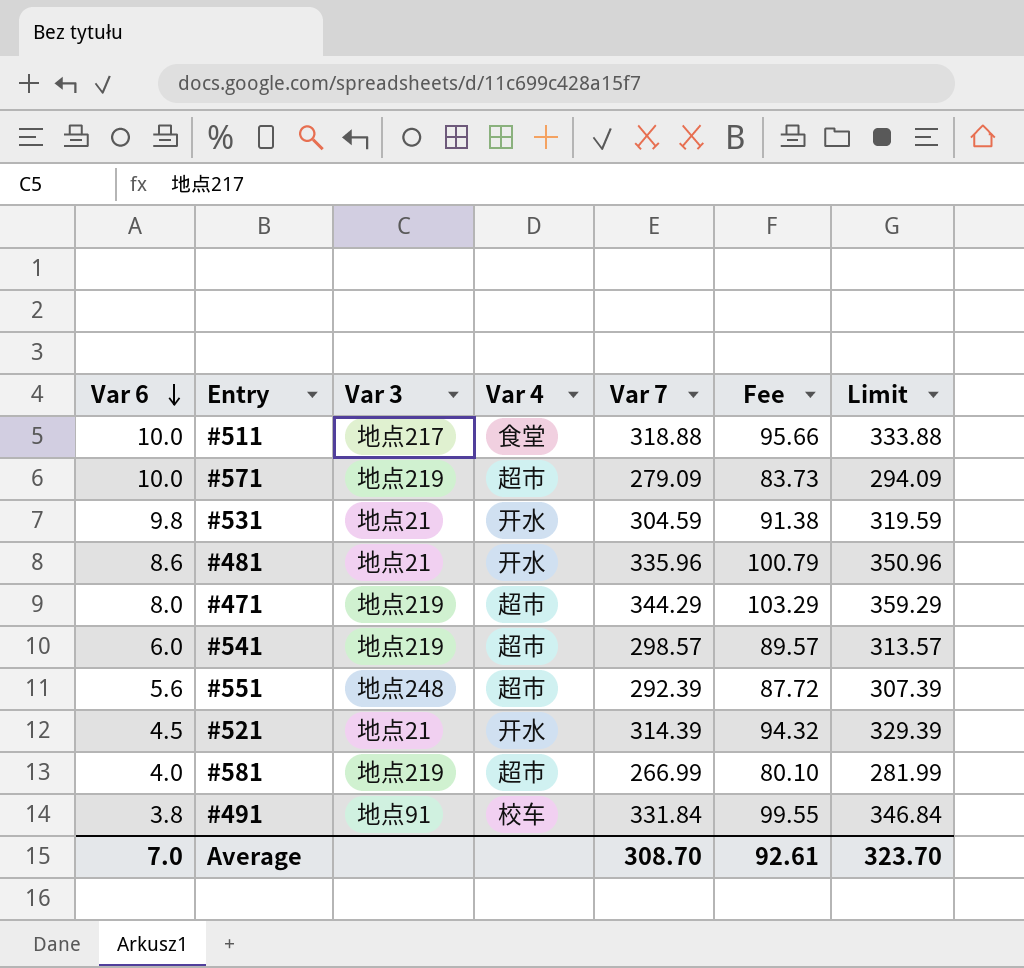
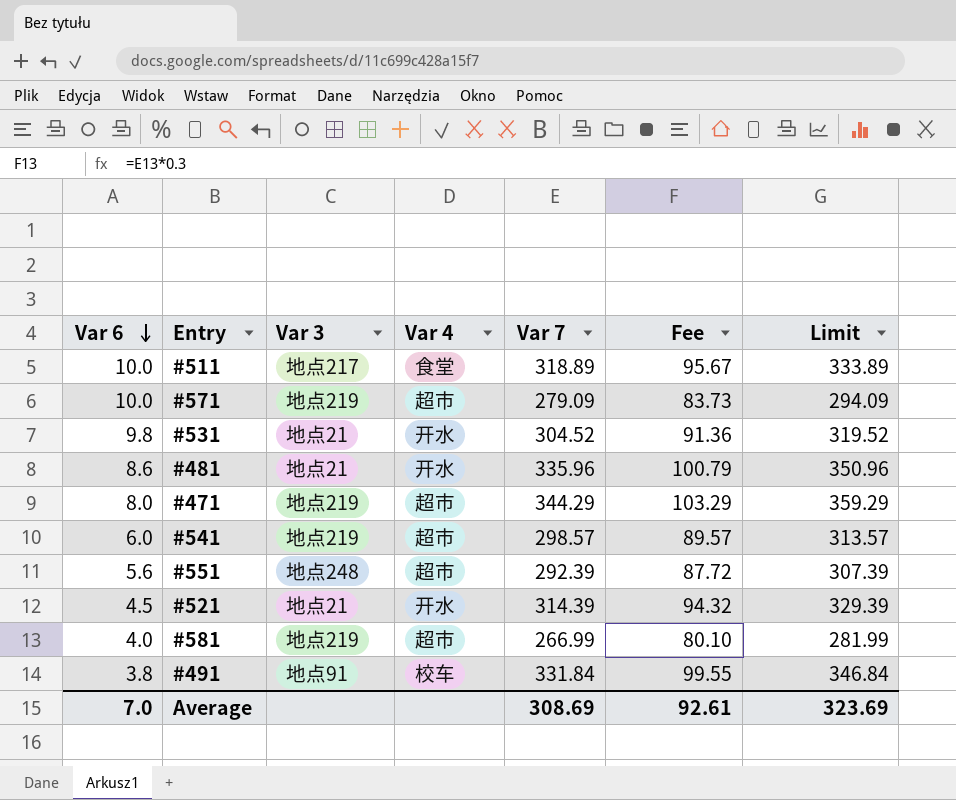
#511 | Var 7: 318.88 -> 318.89
#511 | Fee: 95.66 -> 95.67
#511 | Limit: 333.88 -> 333.89
#531 | Var 7: 304.59 -> 304.52
#531 | Fee: 91.38 -> 91.36
#531 | Limit: 319.59 -> 319.52
Average | Var 7: 308.70 -> 308.69
Average | Limit: 323.70 -> 323.69

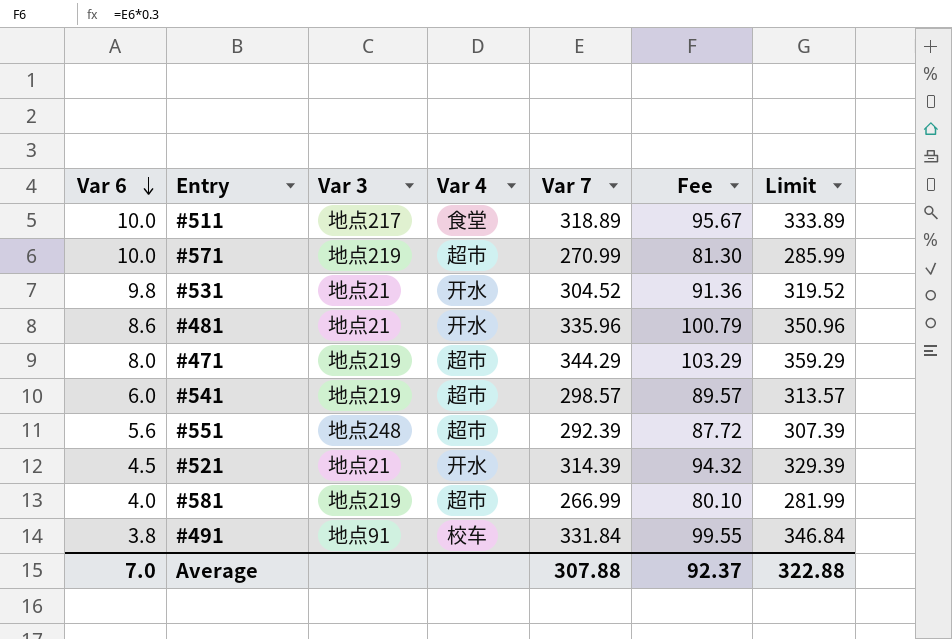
#571 | Var 7: 279.09 -> 270.99
#571 | Fee: 83.73 -> 81.30
#571 | Limit: 294.09 -> 285.99
Average | Var 7: 308.69 -> 307.88
Average | Fee: 92.61 -> 92.37
Average | Limit: 323.69 -> 322.88

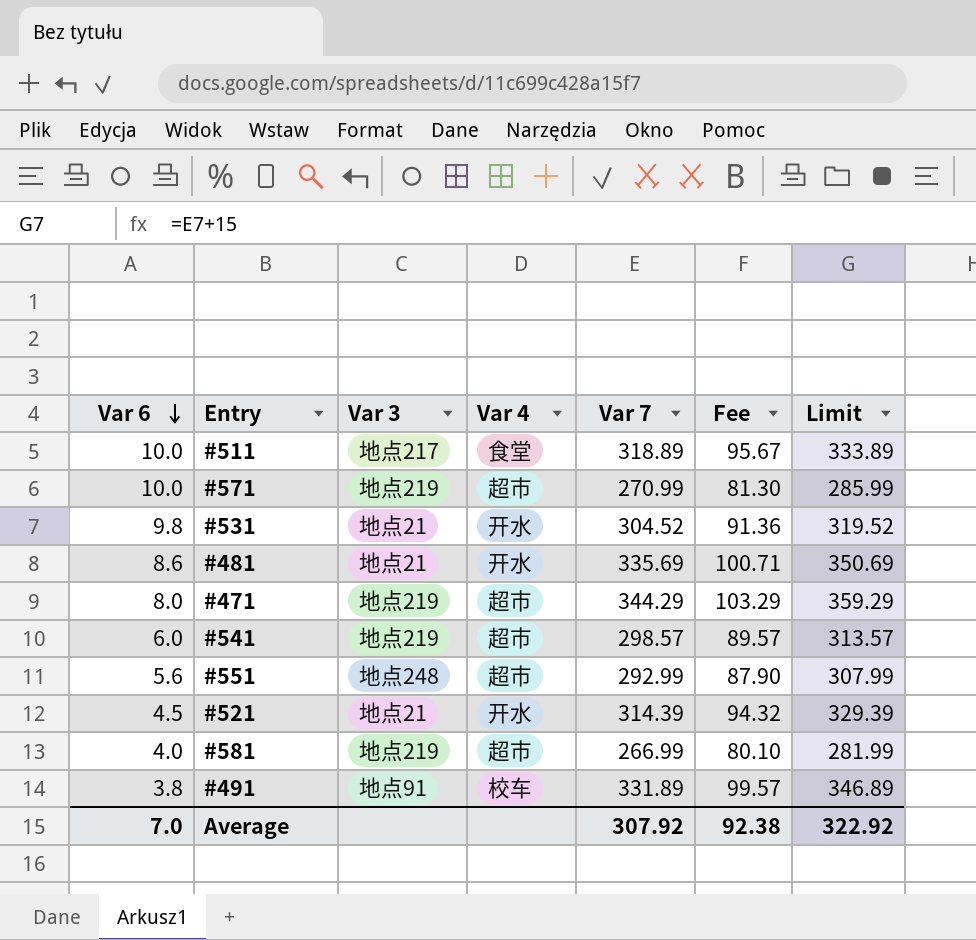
#481 | Var 7: 335.96 -> 335.69
#481 | Fee: 100.79 -> 100.71
#481 | Limit: 350.96 -> 350.69
#551 | Var 7: 292.39 -> 292.99
#551 | Fee: 87.72 -> 87.90
#551 | Limit: 307.39 -> 307.99
#491 | Var 7: 331.84 -> 331.89
#491 | Fee: 99.55 -> 99.57
#491 | Limit: 346.84 -> 346.89
Average | Var 7: 307.88 -> 307.92
Average | Fee: 92.37 -> 92.38
Average | Limit: 322.88 -> 322.92

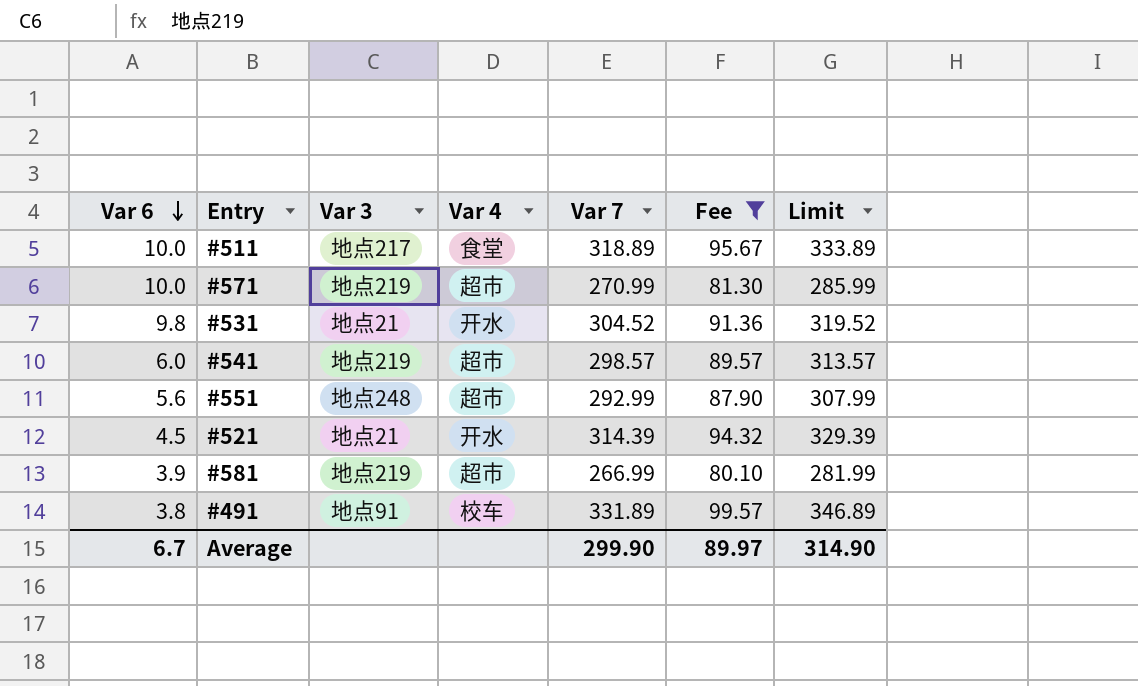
filter: none -> Fee <= 99.57
#581 | Var 6: 4.0 -> 3.9
Average | Var 6: 7.0 -> 6.7
Average | Var 7: 307.92 -> 299.90
Average | Fee: 92.38 -> 89.97
Average | Limit: 322.92 -> 314.90

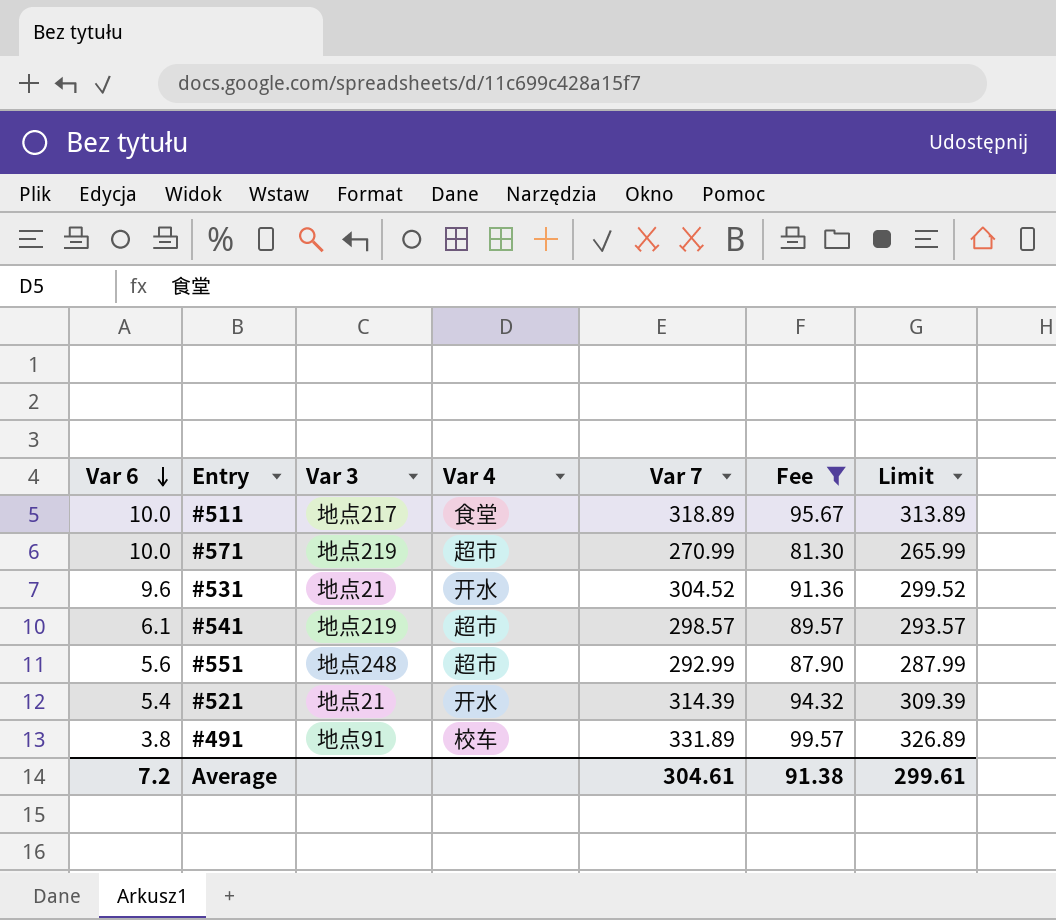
column Limit | formula: [Var 7] + 15 -> [Var 7] - 5
row #581: 3.9 | 地点219 | 超市 | 266.99 | 80.10 | 281.99 -> none
#531 | Var 6: 9.8 -> 9.6
#541 | Var 6: 6.0 -> 6.1
#521 | Var 6: 4.5 -> 5.4
Average | Var 6: 6.7 -> 7.2
Average | Var 7: 299.90 -> 304.61
Average | Fee: 89.97 -> 91.38
Average | Limit: 314.90 -> 299.61

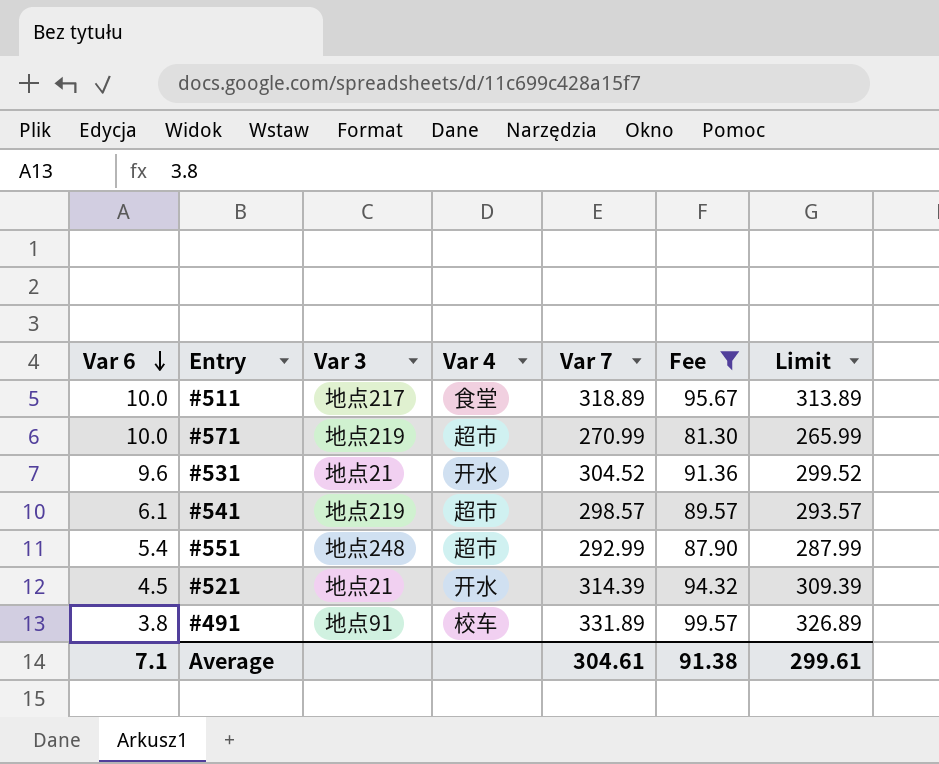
#551 | Var 6: 5.6 -> 5.4
#521 | Var 6: 5.4 -> 4.5
Average | Var 6: 7.2 -> 7.1

